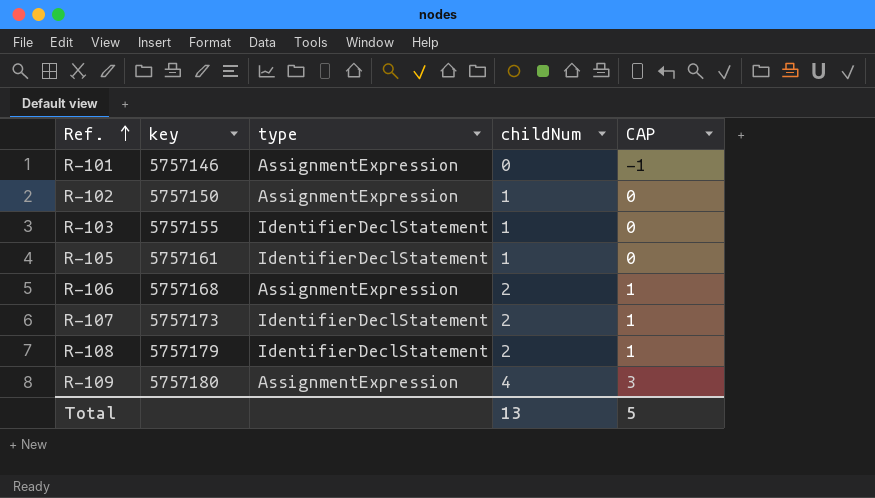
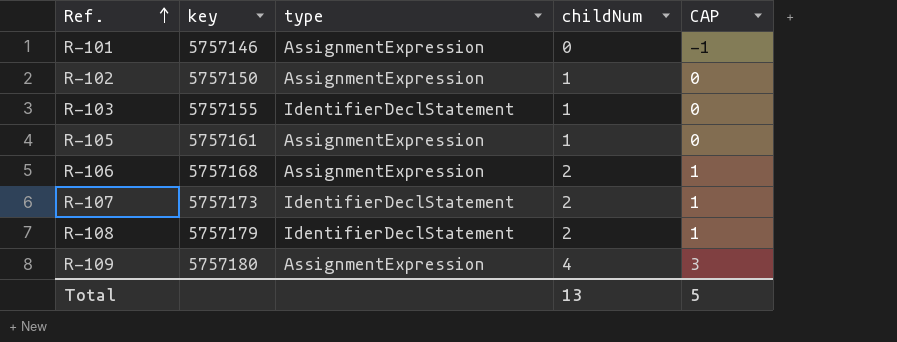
R-105 | type: IdentifierDeclStatement -> AssignmentExpression

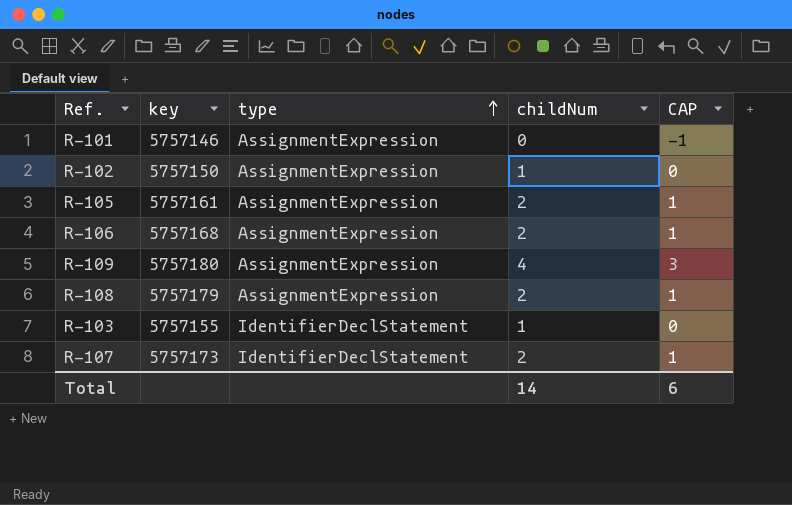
row order: Ref. ascending -> type ascending
R-105 | childNum: 1 -> 2
R-105 | CAP: 0 -> 1
R-108 | type: IdentifierDeclStatement -> AssignmentExpression
Total | childNum: 13 -> 14
Total | CAP: 5 -> 6

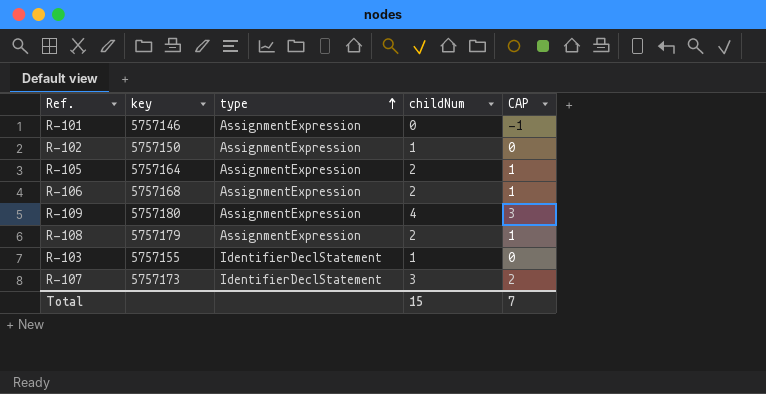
R-105 | key: 5757161 -> 5757164
R-107 | childNum: 2 -> 3
R-107 | CAP: 1 -> 2
Total | childNum: 14 -> 15
Total | CAP: 6 -> 7

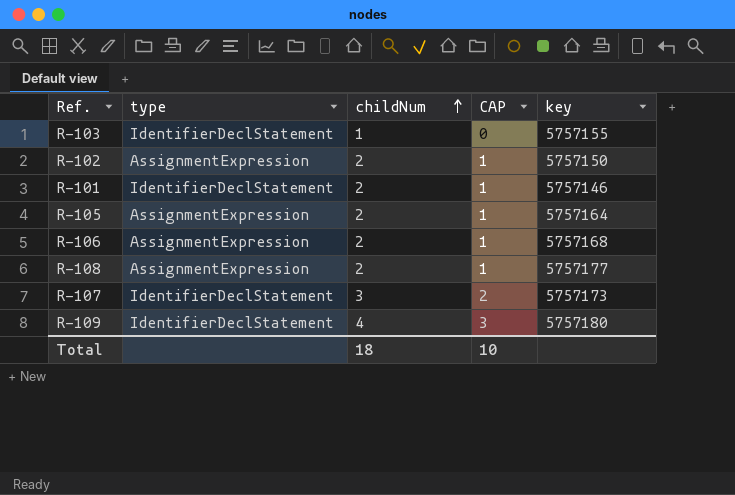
row order: type ascending -> childNum ascending
column key | position: 2 -> 5
R-102 | childNum: 1 -> 2
R-102 | CAP: 0 -> 1
R-101 | type: AssignmentExpression -> IdentifierDeclStatement
R-101 | childNum: 0 -> 2
R-101 | CAP: -1 -> 1
R-108 | key: 5757179 -> 5757177
R-109 | type: AssignmentExpression -> IdentifierDeclStatement
Total | childNum: 15 -> 18
Total | CAP: 7 -> 10

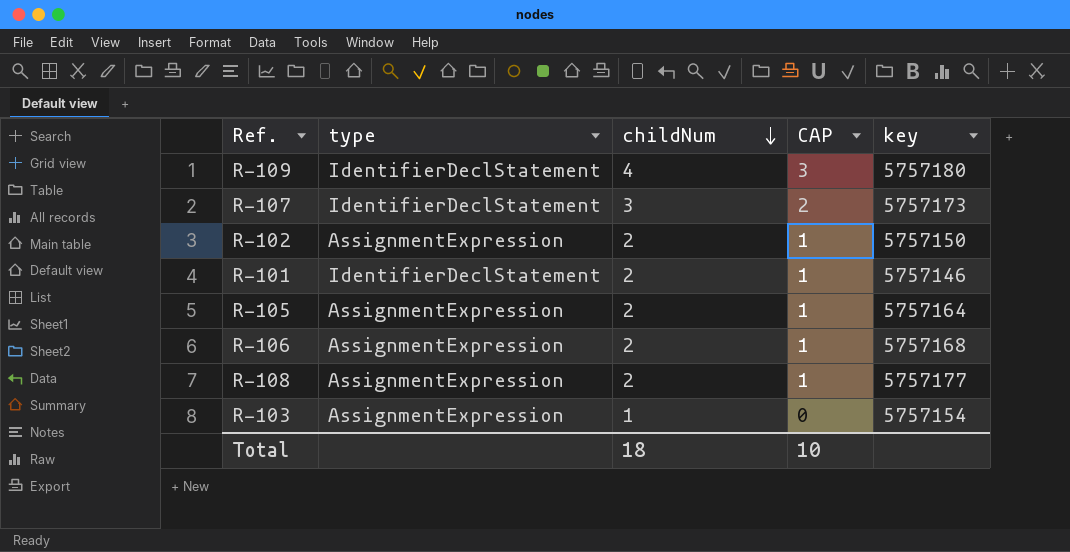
row order: childNum ascending -> childNum descending
R-103 | type: IdentifierDeclStatement -> AssignmentExpression
R-103 | key: 5757155 -> 5757154

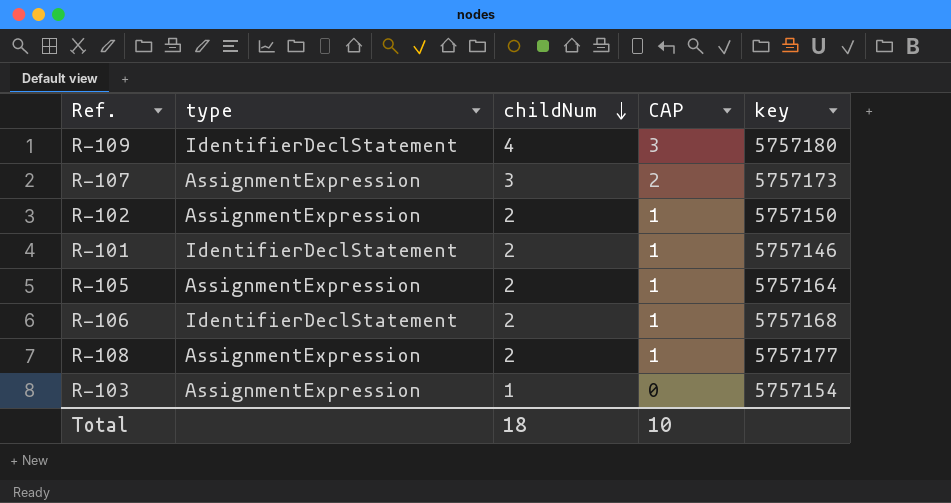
R-107 | type: IdentifierDeclStatement -> AssignmentExpression
R-106 | type: AssignmentExpression -> IdentifierDeclStatement

